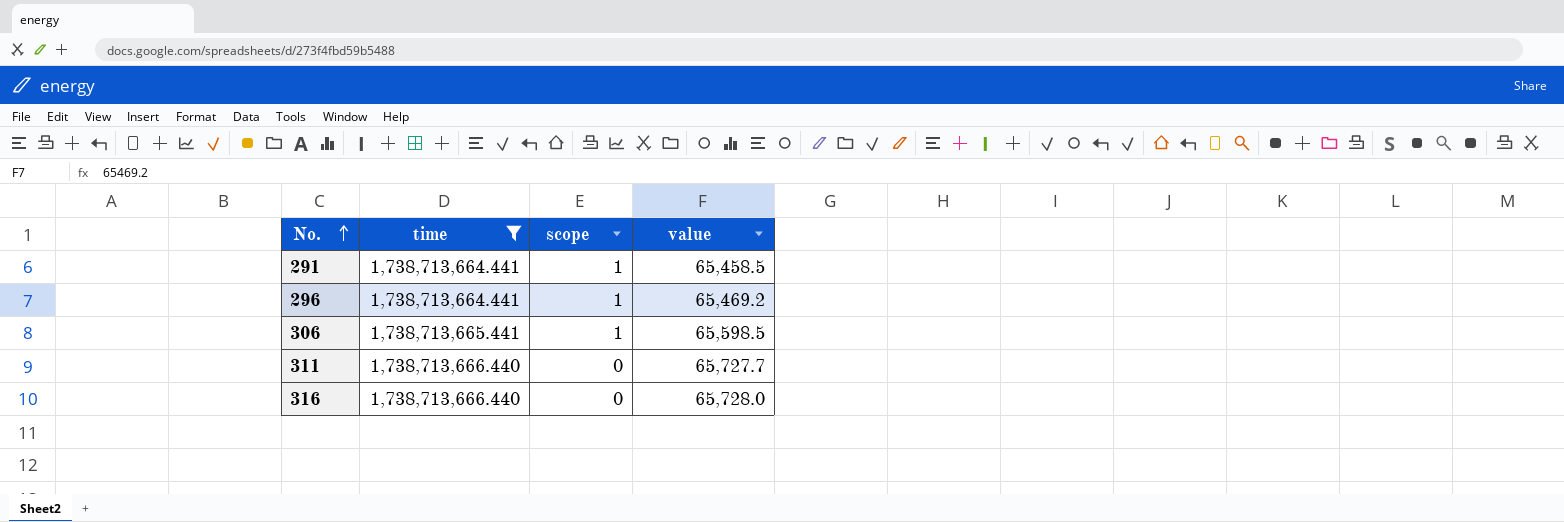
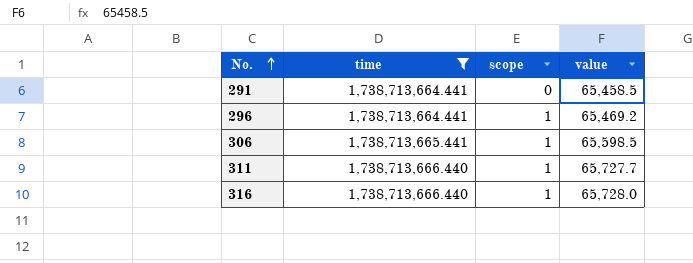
291 | scope: 1 -> 0
311 | scope: 0 -> 1
316 | scope: 0 -> 1

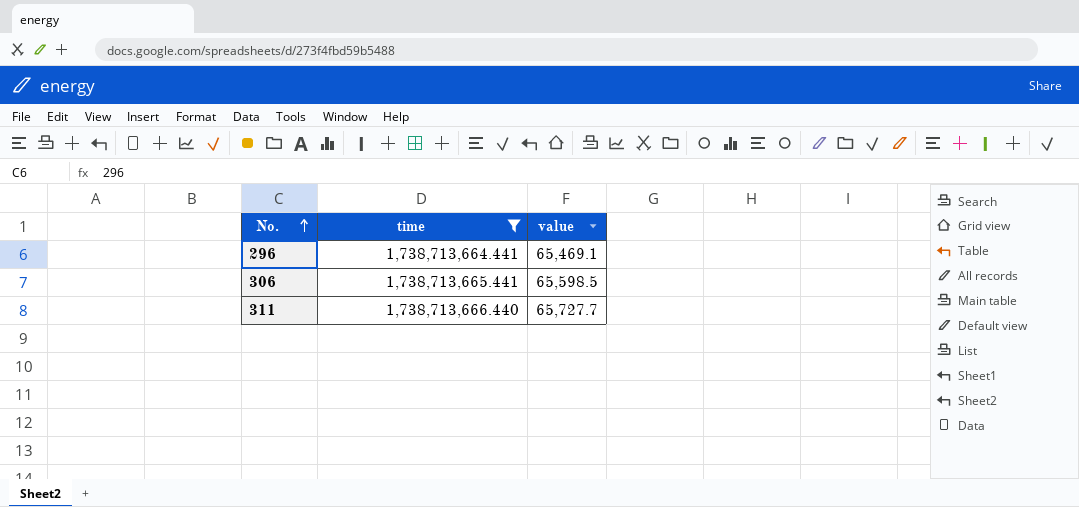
column scope | position: 3 -> none
row 291: 1,738,713,664.441 | 0 | 65,458.5 -> none
row 316: 1,738,713,666.440 | 1 | 65,728.0 -> none
296 | value: 65,469.2 -> 65,469.1

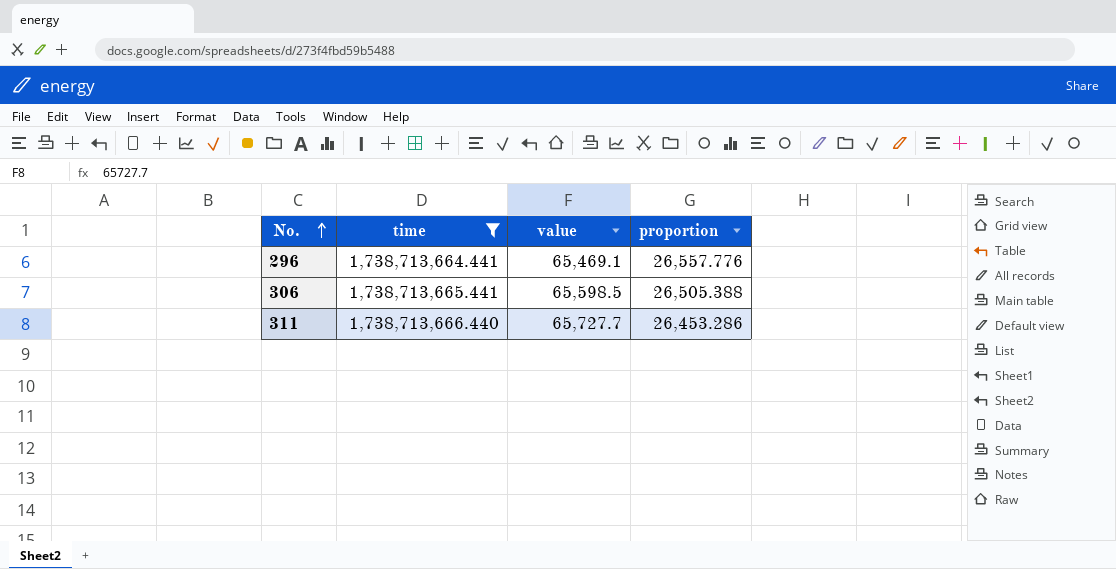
column proportion | formula: none -> [time] / [value]

